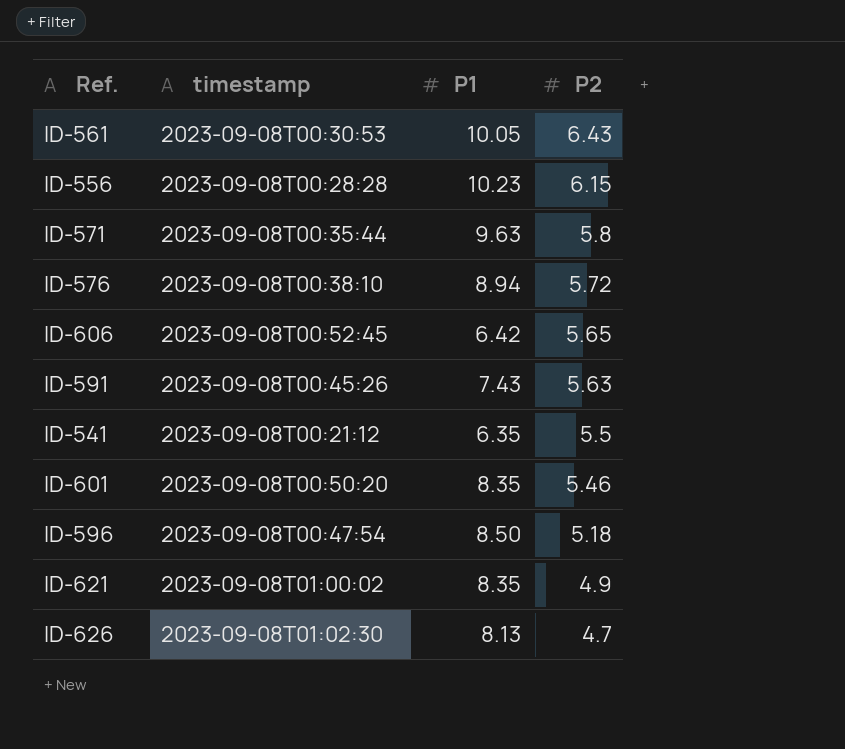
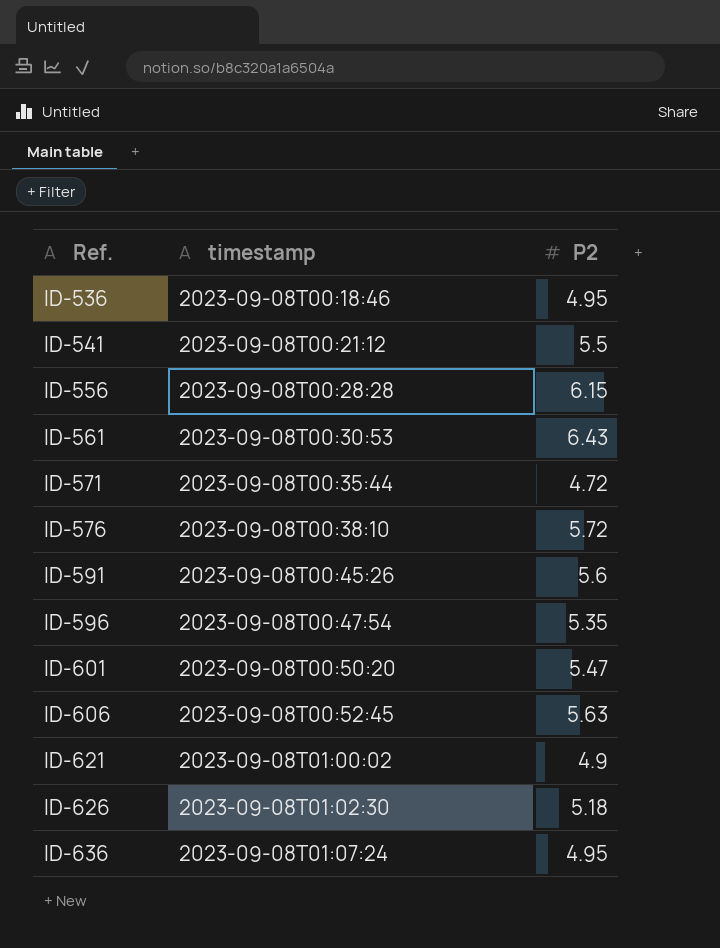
row order: P2 descending -> Ref. ascending
column P1 | position: 3 -> none
row ID-536: none -> 2023-09-08T00:18:46 | 4.95
ID-571 | P2: 5.8 -> 4.72
ID-591 | P2: 5.63 -> 5.6
ID-596 | P2: 5.18 -> 5.35
ID-601 | P2: 5.46 -> 5.47
ID-606 | P2: 5.65 -> 5.63
ID-626 | P2: 4.7 -> 5.18
row ID-636: none -> 2023-09-08T01:07:24 | 4.95

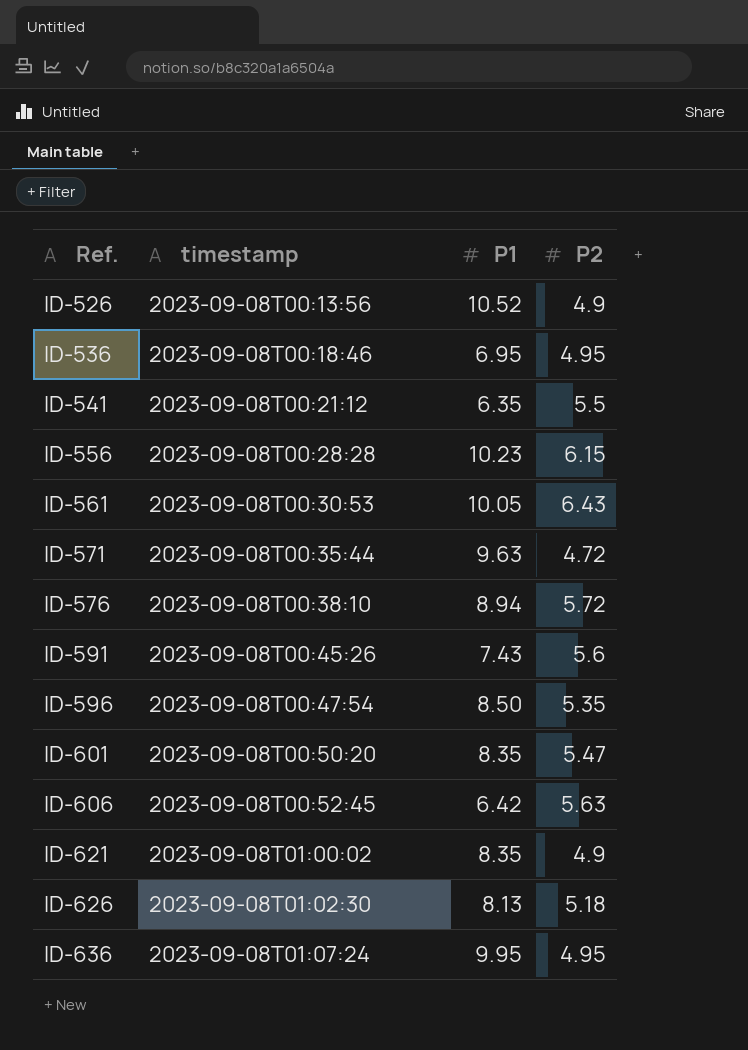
column P1 | position: none -> 3
row ID-526: none -> 2023-09-08T00:13:56 | 10.52 | 4.9

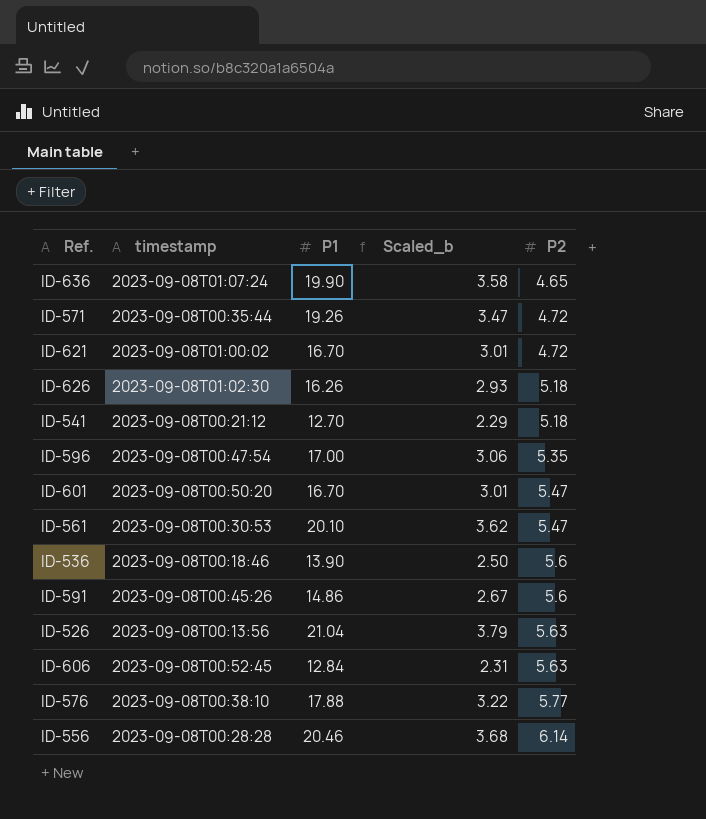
row order: Ref. ascending -> P2 ascending
column Scaled_b | formula: none -> [P1] * 0.18
ID-636 | P1: 9.95 -> 19.90
ID-636 | P2: 4.95 -> 4.65
ID-571 | P1: 9.63 -> 19.26
ID-621 | P1: 8.35 -> 16.70
ID-621 | P2: 4.9 -> 4.72
ID-626 | P1: 8.13 -> 16.26
ID-541 | P1: 6.35 -> 12.70
ID-541 | P2: 5.5 -> 5.18
ID-596 | P1: 8.50 -> 17.00
ID-601 | P1: 8.35 -> 16.70
ID-561 | P1: 10.05 -> 20.10
ID-561 | P2: 6.43 -> 5.47
ID-536 | P1: 6.95 -> 13.90
ID-536 | P2: 4.95 -> 5.6
ID-591 | P1: 7.43 -> 14.86
ID-526 | P1: 10.52 -> 21.04
ID-526 | P2: 4.9 -> 5.63
ID-606 | P1: 6.42 -> 12.84
ID-576 | P1: 8.94 -> 17.88
ID-576 | P2: 5.72 -> 5.77
ID-556 | P1: 10.23 -> 20.46
ID-556 | P2: 6.15 -> 6.14

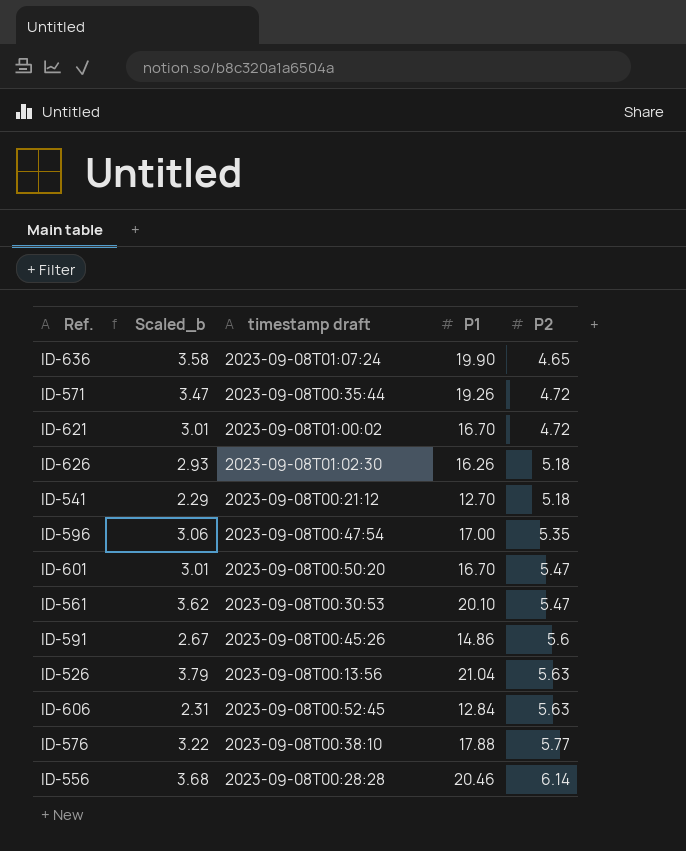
column Scaled_b | position: 4 -> 2
column name: timestamp -> timestamp draft
row ID-536: 2023-09-08T00:18:46 | 13.90 | 2.50 | 5.6 -> none

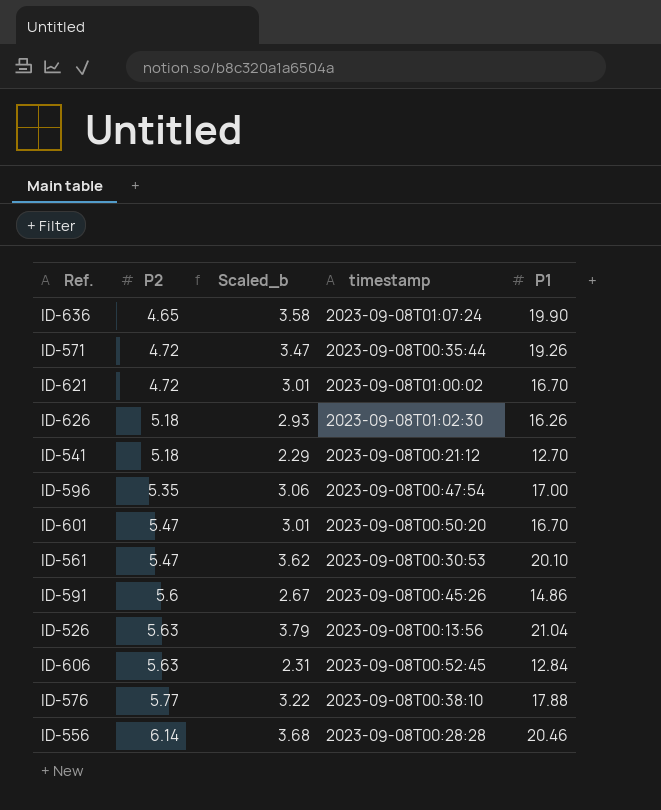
column P2 | position: 5 -> 2
column name: timestamp draft -> timestamp

